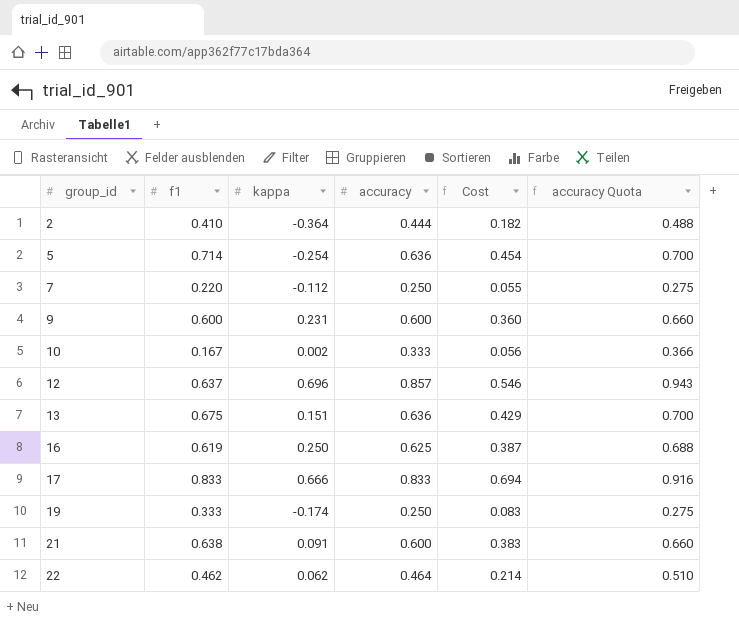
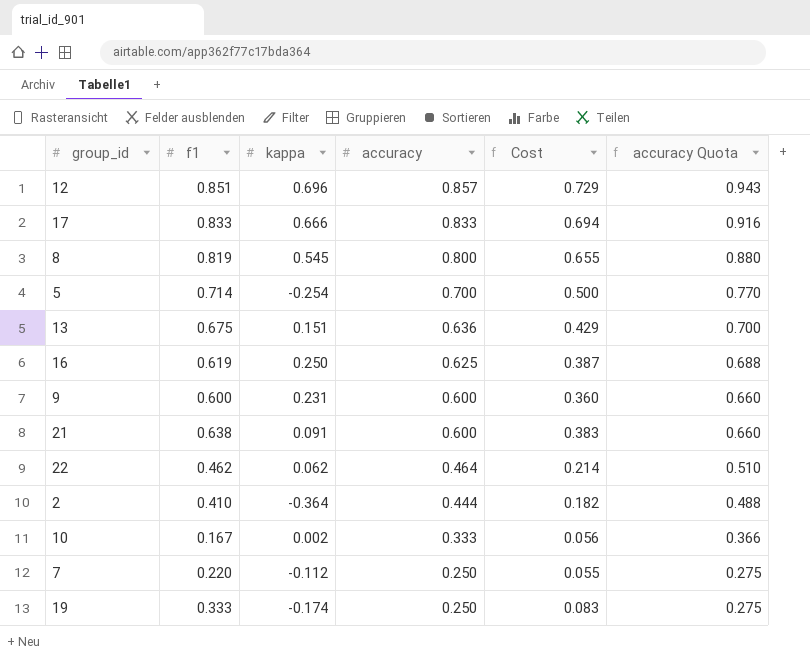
row order: group_id ascending -> accuracy descending
12 | f1: 0.637 -> 0.851
12 | Cost: 0.546 -> 0.729
row 8: none -> 0.819 | 0.545 | 0.800 | 0.655 | 0.880
5 | accuracy: 0.636 -> 0.700
5 | Cost: 0.454 -> 0.500
5 | accuracy Quota: 0.700 -> 0.770

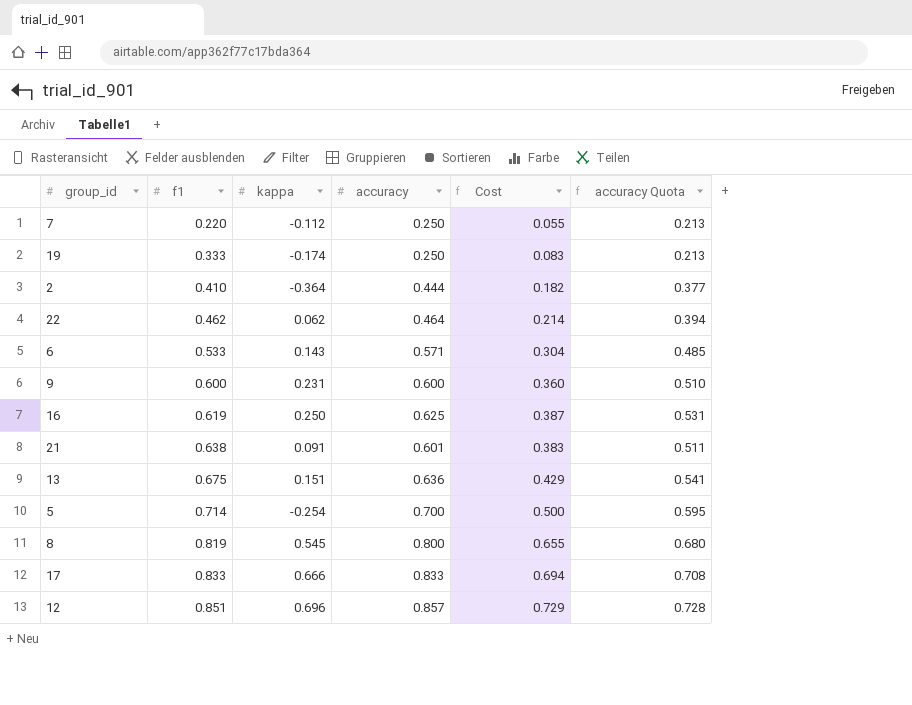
row order: accuracy descending -> f1 ascending
column accuracy Quota | formula: [accuracy] * 1.1 -> [accuracy] * 0.85
row 10: 0.167 | 0.002 | 0.333 | 0.056 | 0.366 -> none
row 6: none -> 0.533 | 0.143 | 0.571 | 0.304 | 0.485
21 | accuracy: 0.600 -> 0.601

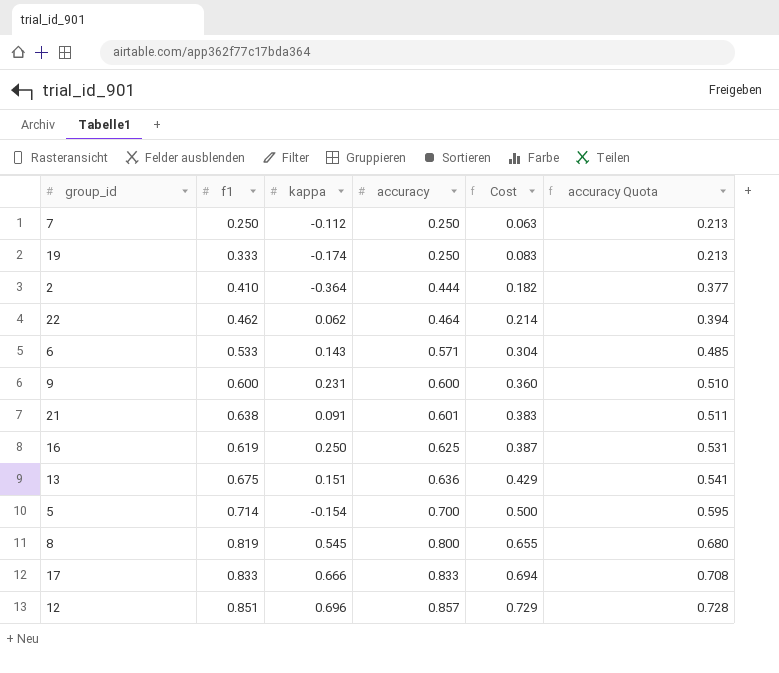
row order: f1 ascending -> accuracy ascending
7 | f1: 0.220 -> 0.250
7 | Cost: 0.055 -> 0.063
5 | kappa: -0.254 -> -0.154

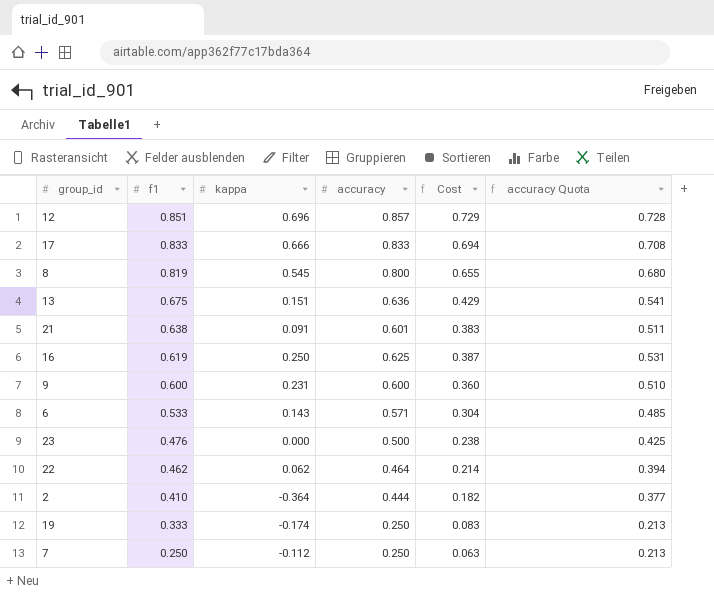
row order: accuracy ascending -> f1 descending
row 5: 0.714 | -0.154 | 0.700 | 0.500 | 0.595 -> none
row 23: none -> 0.476 | 0.000 | 0.500 | 0.238 | 0.425

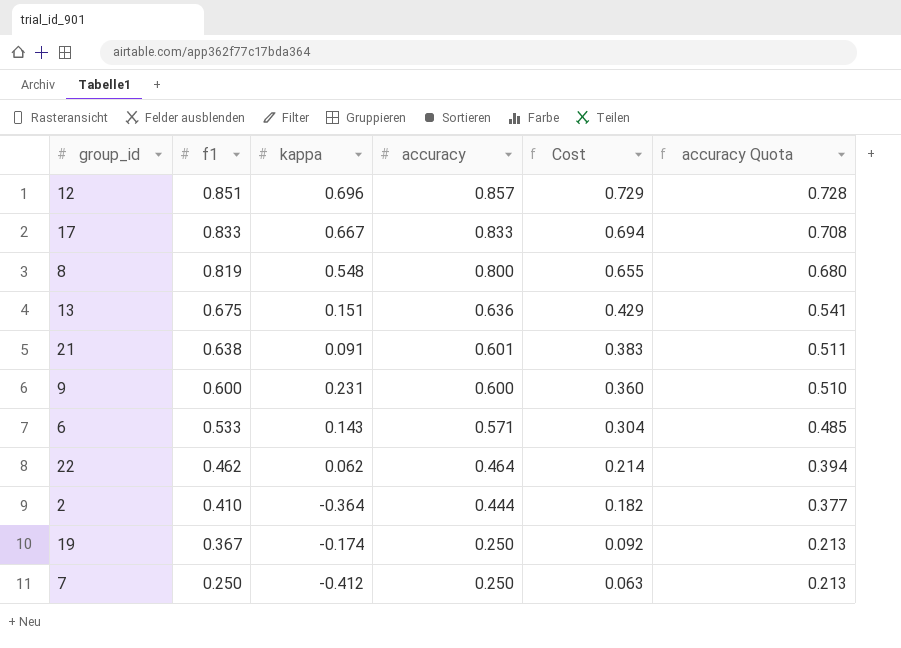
row 16: 0.619 | 0.250 | 0.625 | 0.387 | 0.531 -> none
row 23: 0.476 | 0.000 | 0.500 | 0.238 | 0.425 -> none
17 | kappa: 0.666 -> 0.667
8 | kappa: 0.545 -> 0.548
19 | f1: 0.333 -> 0.367
19 | Cost: 0.083 -> 0.092
7 | kappa: -0.112 -> -0.412

